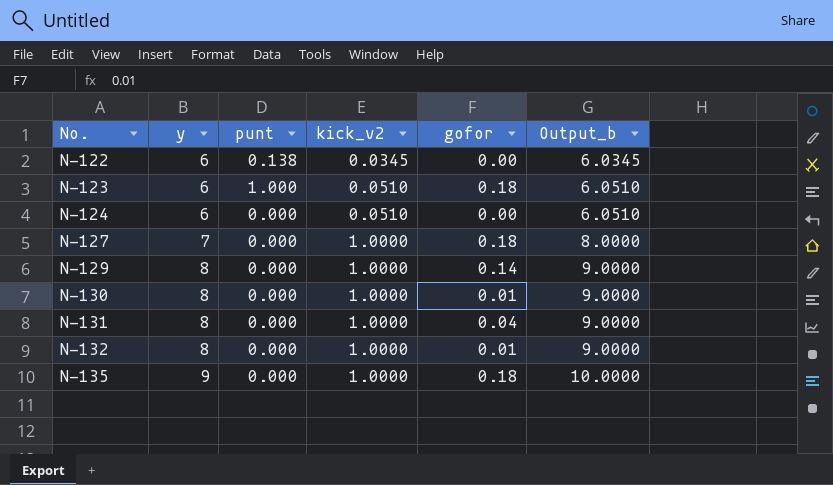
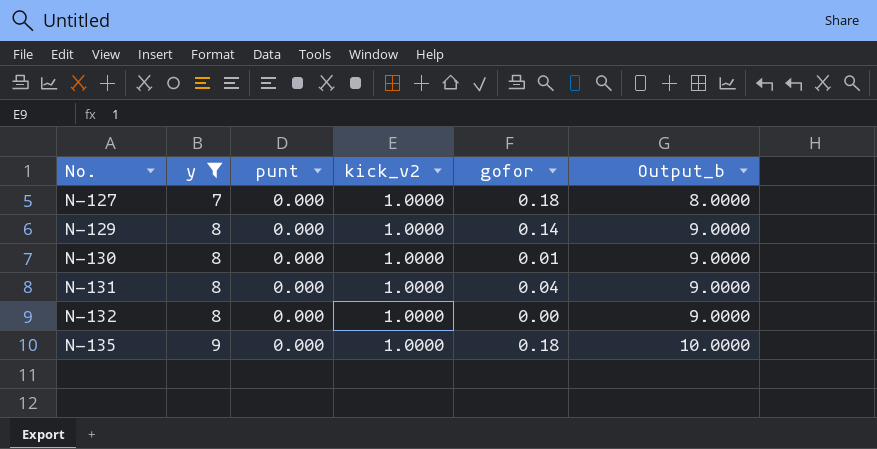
filter: none -> y != 6
N-132 | gofor: 0.01 -> 0.00

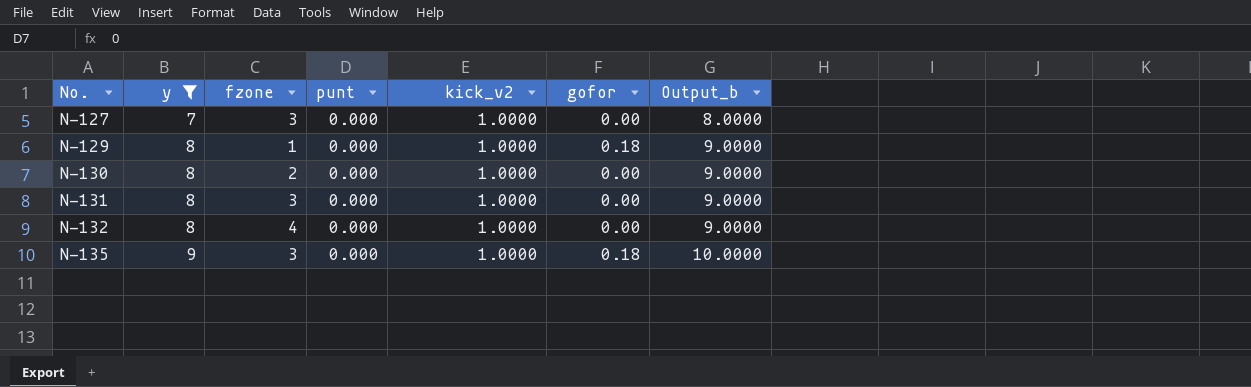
column fzone | position: none -> 3
N-127 | gofor: 0.18 -> 0.00
N-129 | gofor: 0.14 -> 0.18
N-130 | gofor: 0.01 -> 0.00
N-131 | gofor: 0.04 -> 0.00

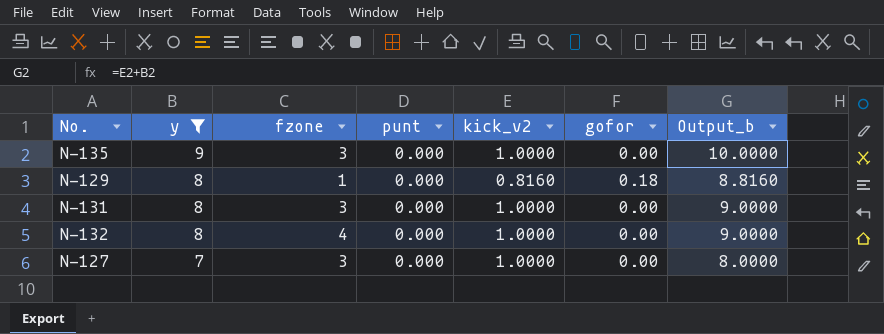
row order: No. ascending -> y descending
row N-130: 8 | 2 | 0.000 | 1.0000 | 0.00 | 9.0000 -> none
N-135 | gofor: 0.18 -> 0.00
N-129 | kick_v2: 1.0000 -> 0.8160
N-129 | Output_b: 9.0000 -> 8.8160

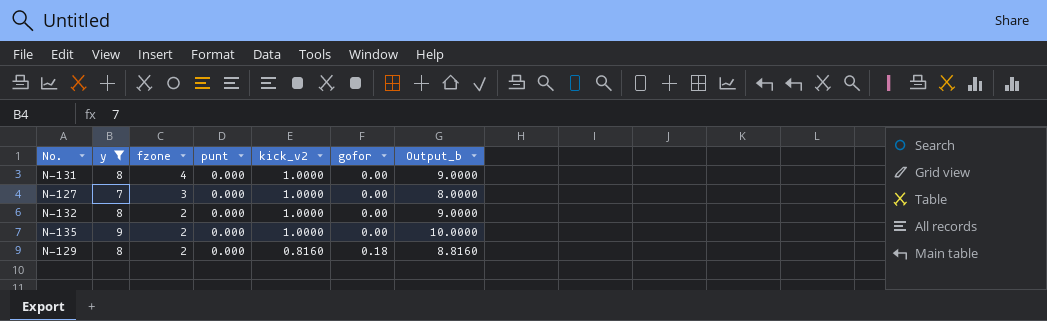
row order: y descending -> fzone descending
N-131 | fzone: 3 -> 4
N-132 | fzone: 4 -> 2
N-135 | fzone: 3 -> 2
N-129 | fzone: 1 -> 2

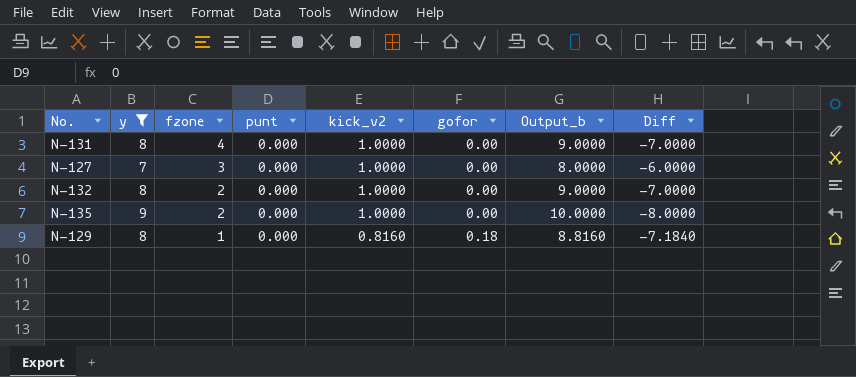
column Diff | formula: none -> [kick_v2] - [y]
N-129 | fzone: 2 -> 1

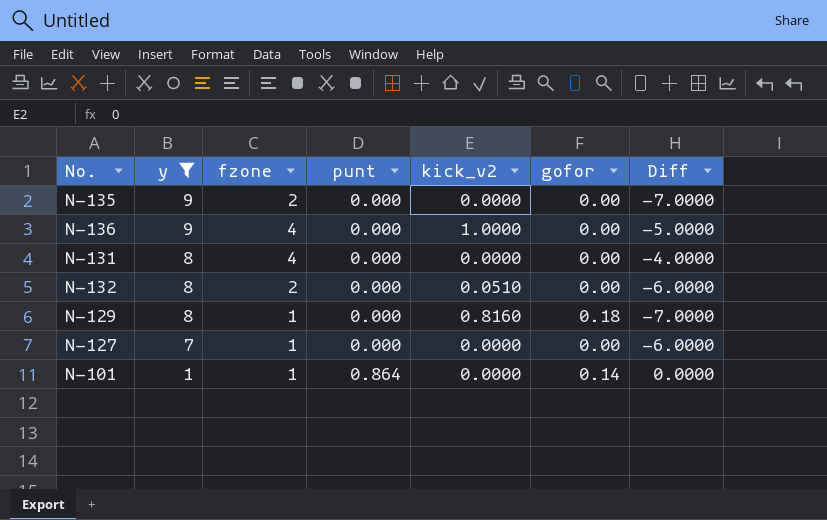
row order: fzone descending -> y descending
column Output_b | formula: [y] + [kick_v2] -> none
column Diff | formula: [kick_v2] - [y] -> [fzone] - [y]
N-135 | kick_v2: 1.0000 -> 0.0000
row N-136: none -> 9 | 4 | 0.000 | 1.0000 | 0.00 | -5.0000
N-131 | kick_v2: 1.0000 -> 0.0000
N-132 | kick_v2: 1.0000 -> 0.0510
N-127 | fzone: 3 -> 1
N-127 | kick_v2: 1.0000 -> 0.0000
row N-101: none -> 1 | 1 | 0.864 | 0.0000 | 0.14 | 0.0000

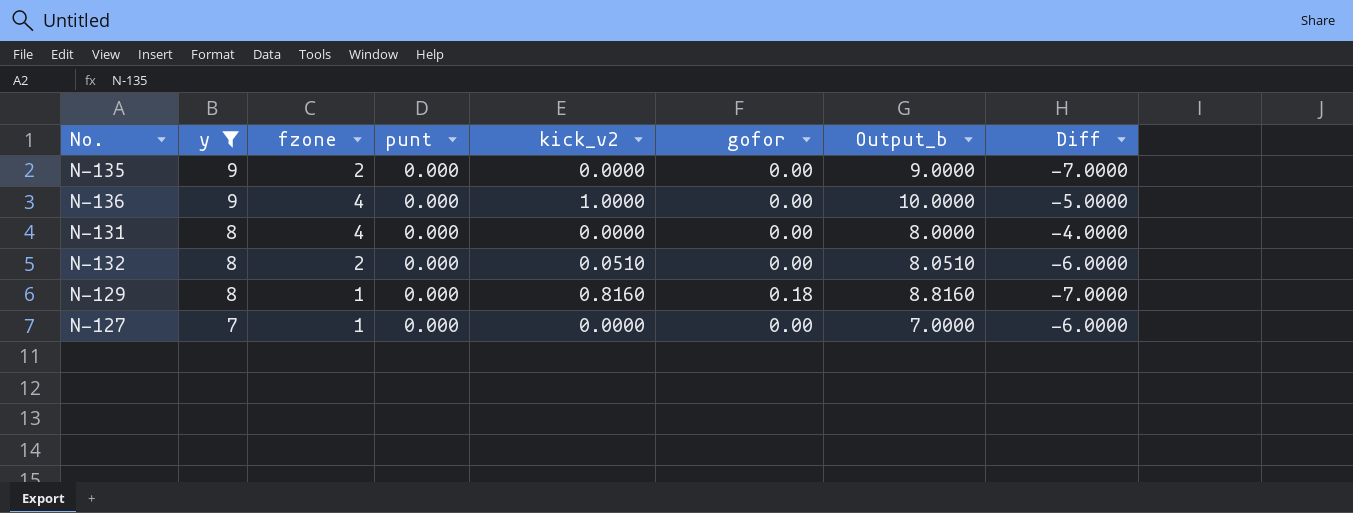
column Output_b | formula: none -> [y] + [kick_v2]
row N-101: 1 | 1 | 0.864 | 0.0000 | 0.14 | 0.0000 -> none

